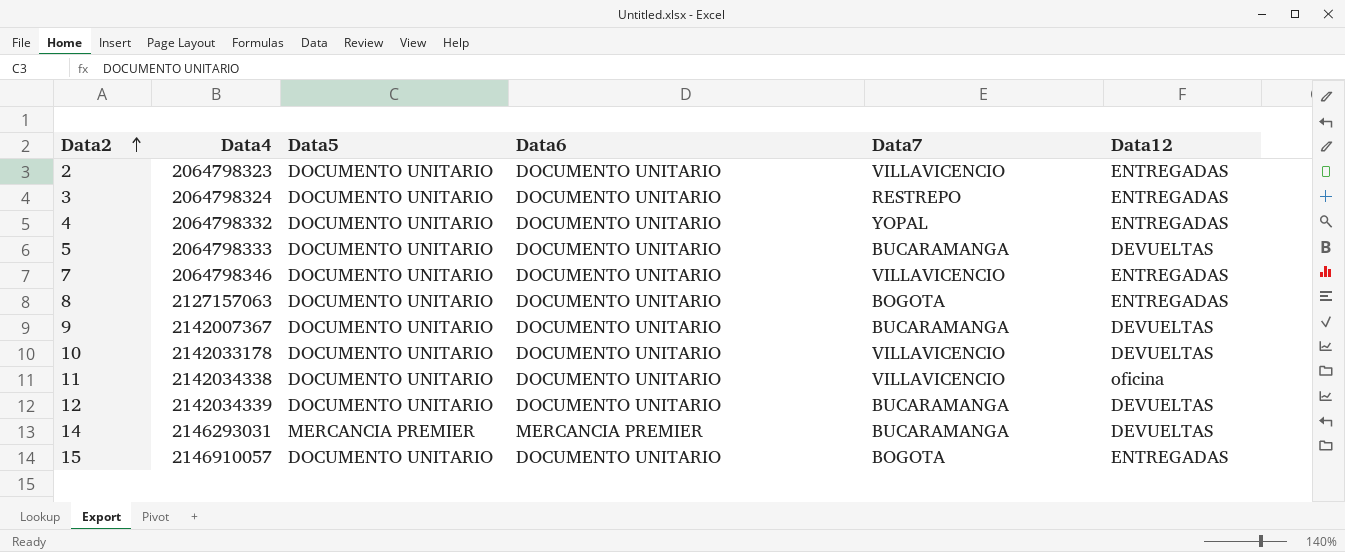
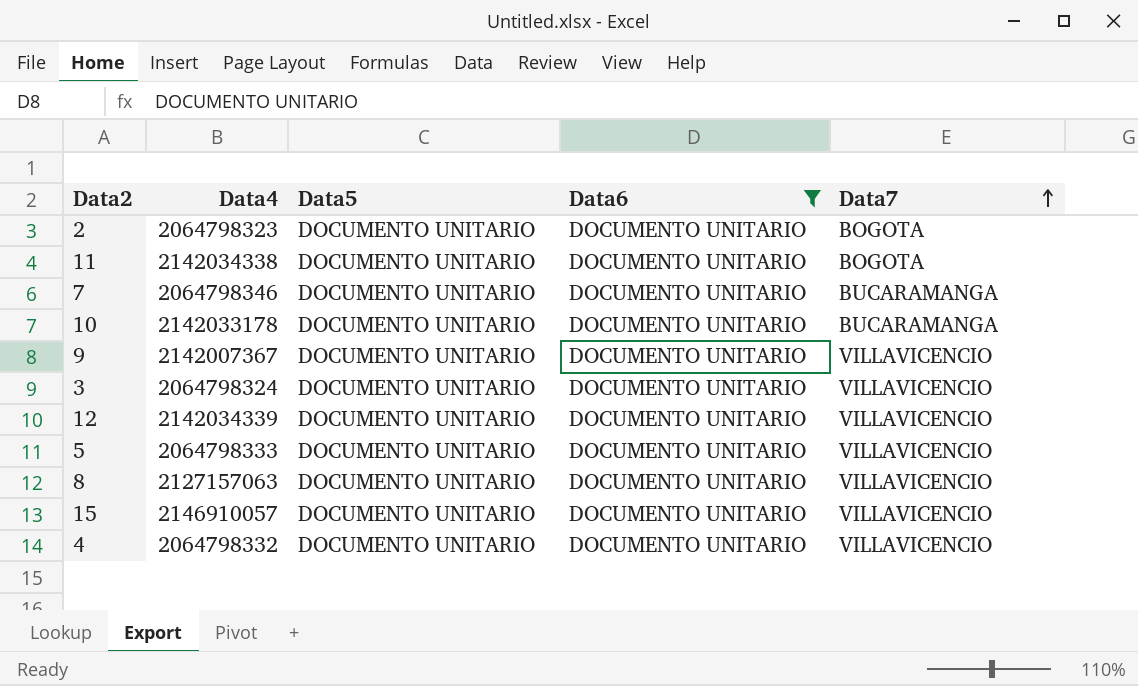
filter: none -> Data6 = DOCUMENTO UNITARIO
row order: Data2 ascending -> Data7 ascending
column Data12 | position: 6 -> none
2 | Data7: VILLAVICENCIO -> BOGOTA
11 | Data7: VILLAVICENCIO -> BOGOTA
7 | Data7: VILLAVICENCIO -> BUCARAMANGA
10 | Data7: VILLAVICENCIO -> BUCARAMANGA
9 | Data7: BUCARAMANGA -> VILLAVICENCIO
3 | Data7: RESTREPO -> VILLAVICENCIO
12 | Data7: BUCARAMANGA -> VILLAVICENCIO
5 | Data7: BUCARAMANGA -> VILLAVICENCIO
8 | Data7: BOGOTA -> VILLAVICENCIO
15 | Data7: BOGOTA -> VILLAVICENCIO
4 | Data7: YOPAL -> VILLAVICENCIO

